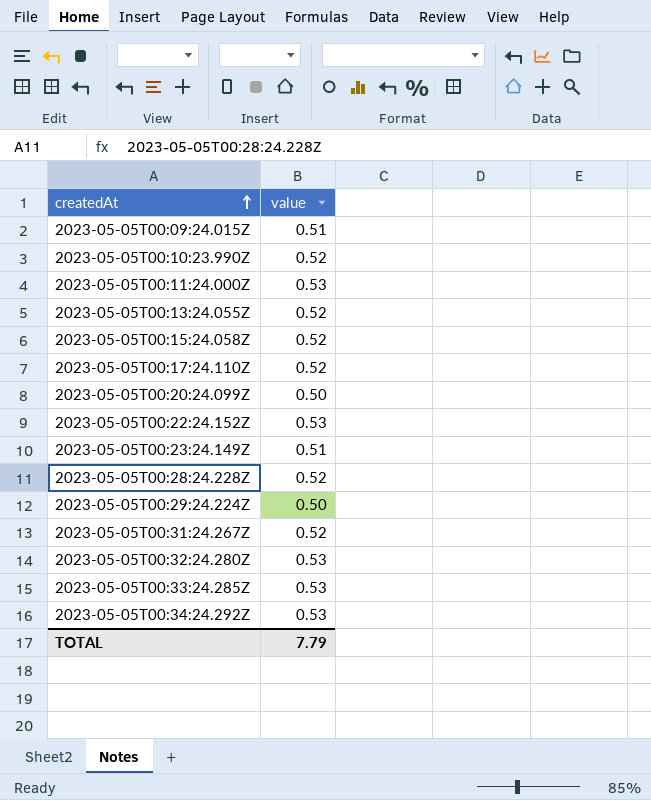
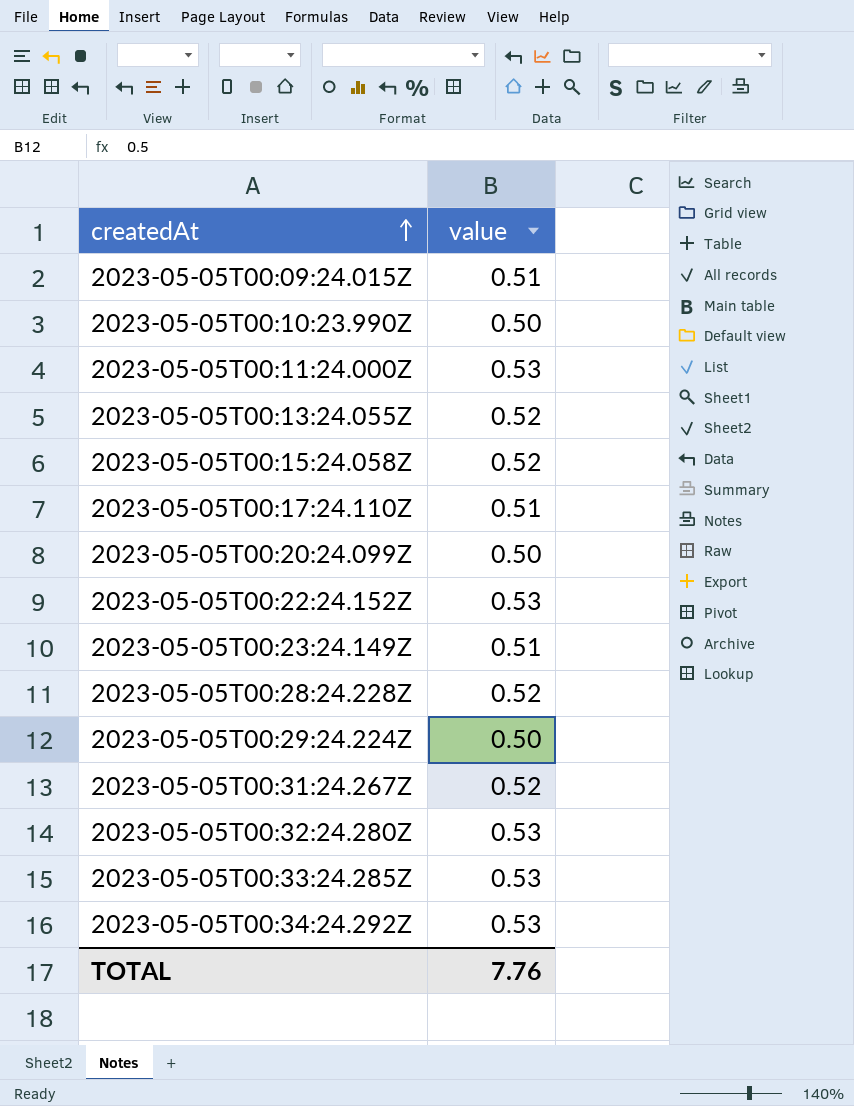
2023-05-05T00:10:23.990Z | value: 0.52 -> 0.50
2023-05-05T00:17:24.110Z | value: 0.52 -> 0.51
TOTAL | value: 7.79 -> 7.76

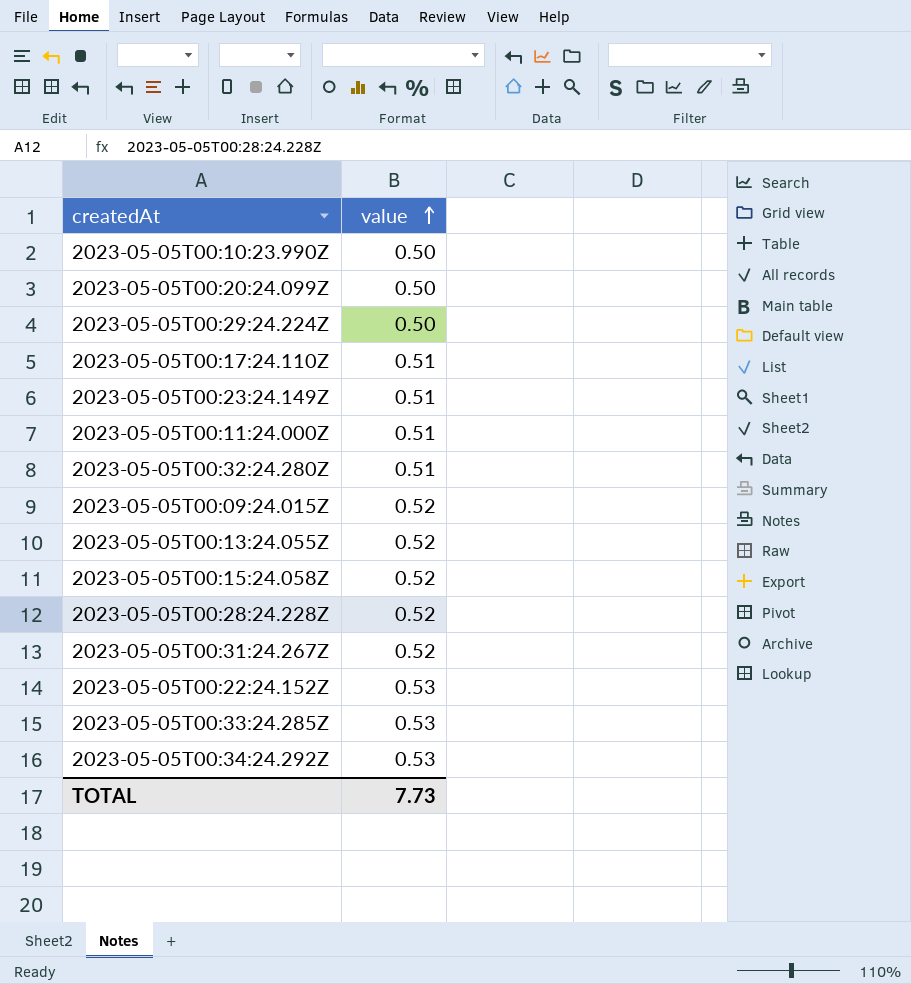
row order: createdAt ascending -> value ascending
2023-05-05T00:11:24.000Z | value: 0.53 -> 0.51
2023-05-05T00:32:24.280Z | value: 0.53 -> 0.51
2023-05-05T00:09:24.015Z | value: 0.51 -> 0.52
TOTAL | value: 7.76 -> 7.73

